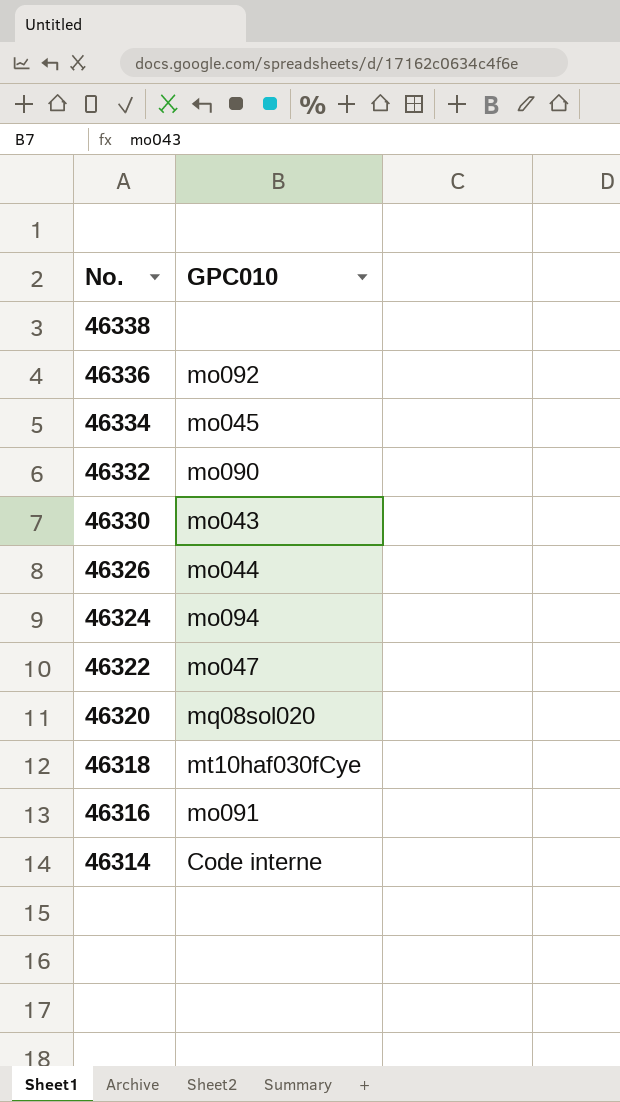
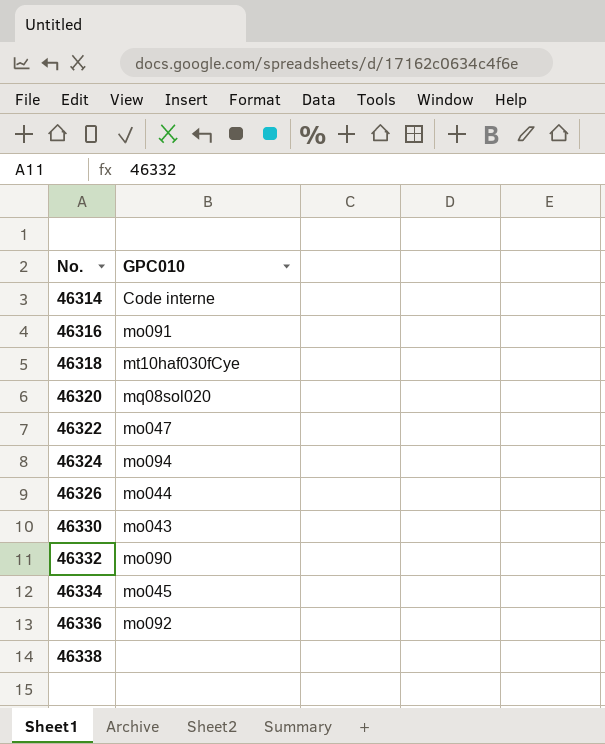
row order: No. descending -> No. ascending

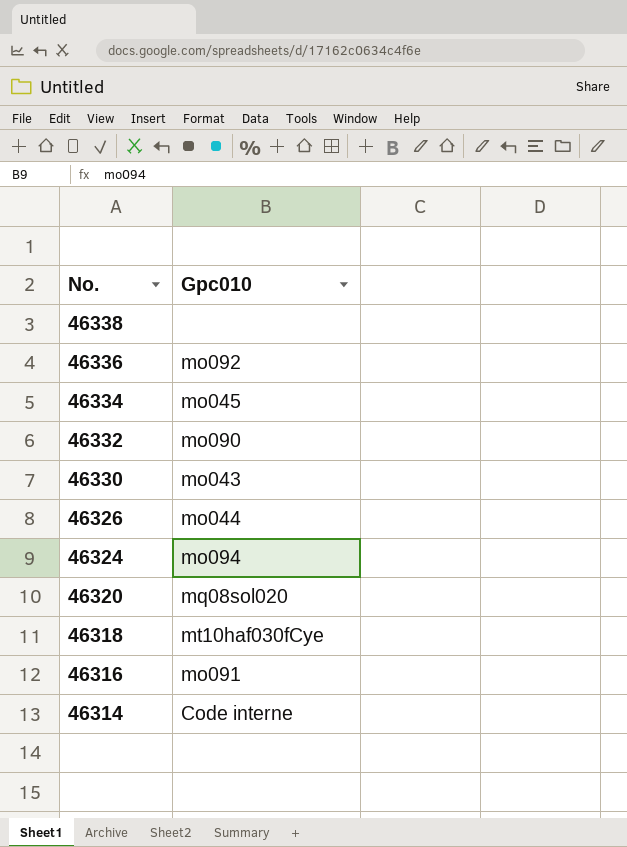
row order: No. ascending -> No. descending
column name: GPC010 -> Gpc010
row 46322: mo047 -> none

